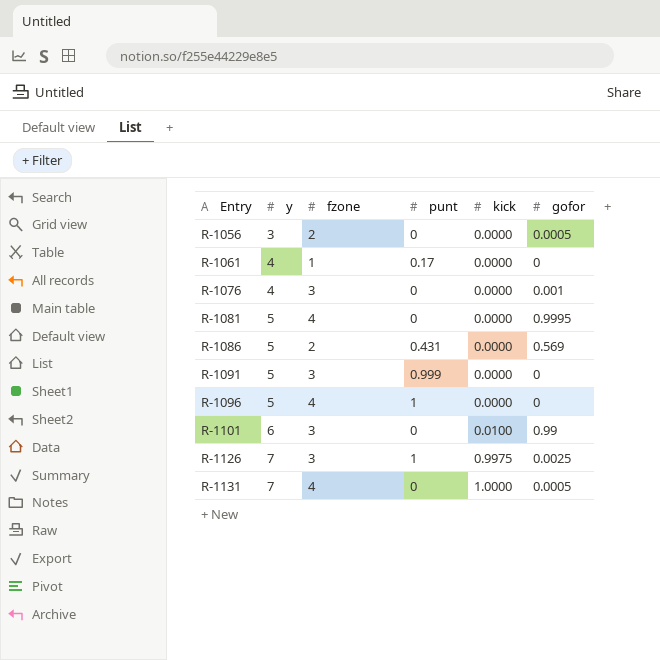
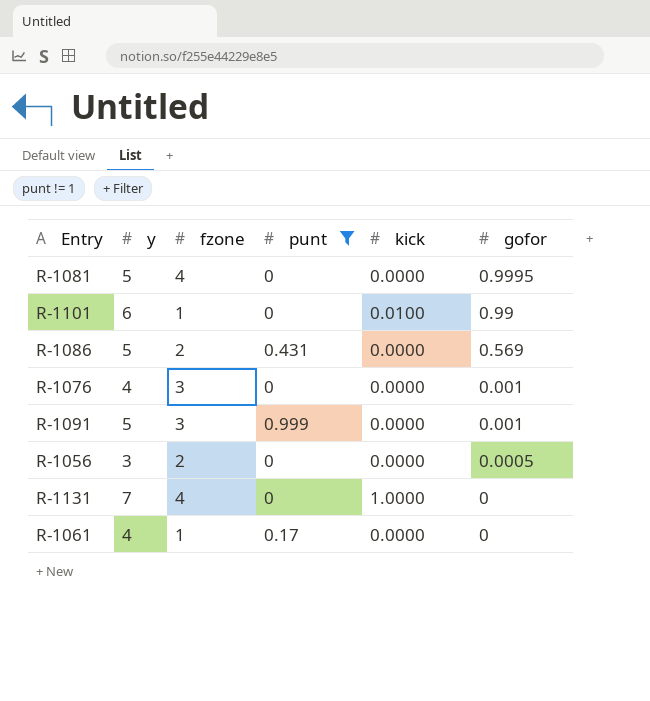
filter: none -> punt != 1
row order: Entry ascending -> gofor descending
R-1101 | fzone: 3 -> 1
R-1091 | gofor: 0 -> 0.001
R-1131 | gofor: 0.0005 -> 0

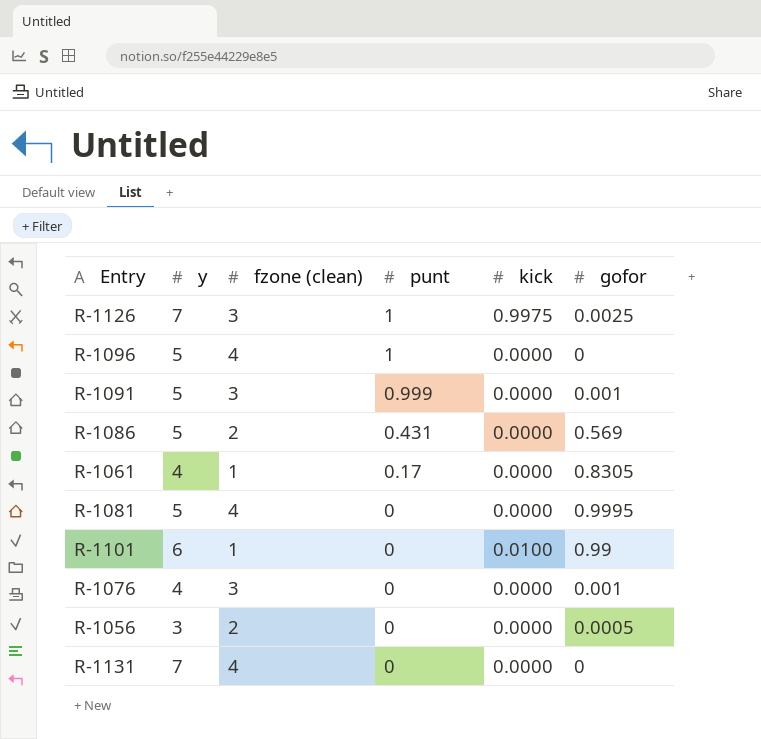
filter: punt != 1 -> none
row order: gofor descending -> punt descending
column name: fzone -> fzone (clean)
R-1061 | gofor: 0 -> 0.8305
R-1131 | kick: 1.0000 -> 0.0000

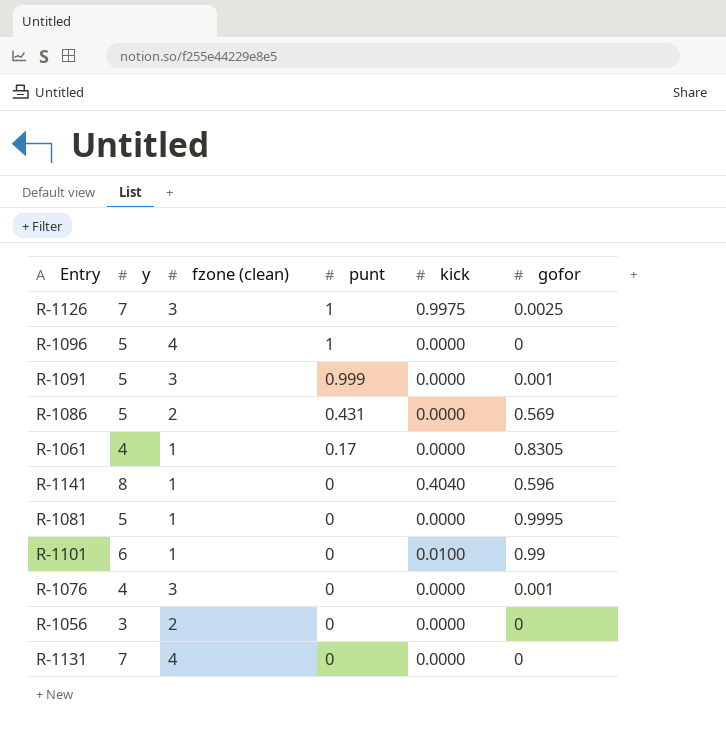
row R-1141: none -> 8 | 1 | 0 | 0.4040 | 0.596
R-1081 | fzone (clean): 4 -> 1
R-1056 | gofor: 0.0005 -> 0

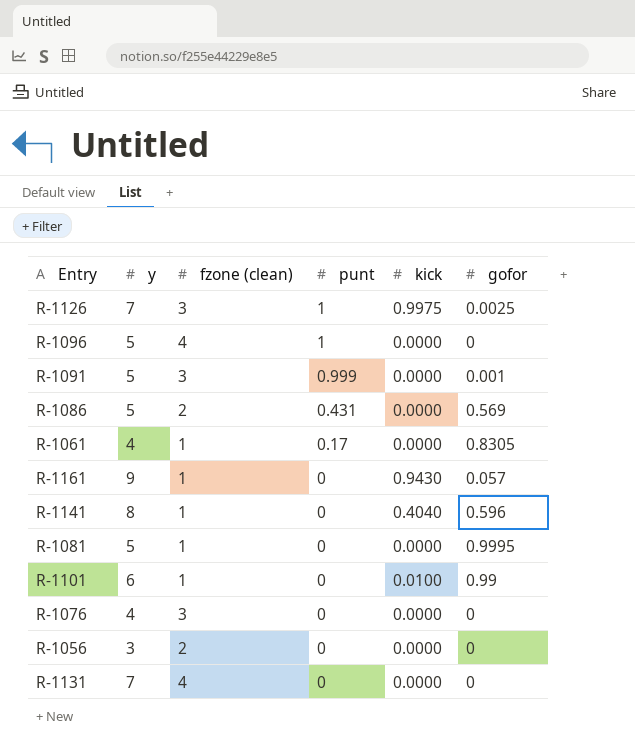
row R-1161: none -> 9 | 1 | 0 | 0.9430 | 0.057
R-1076 | gofor: 0.001 -> 0

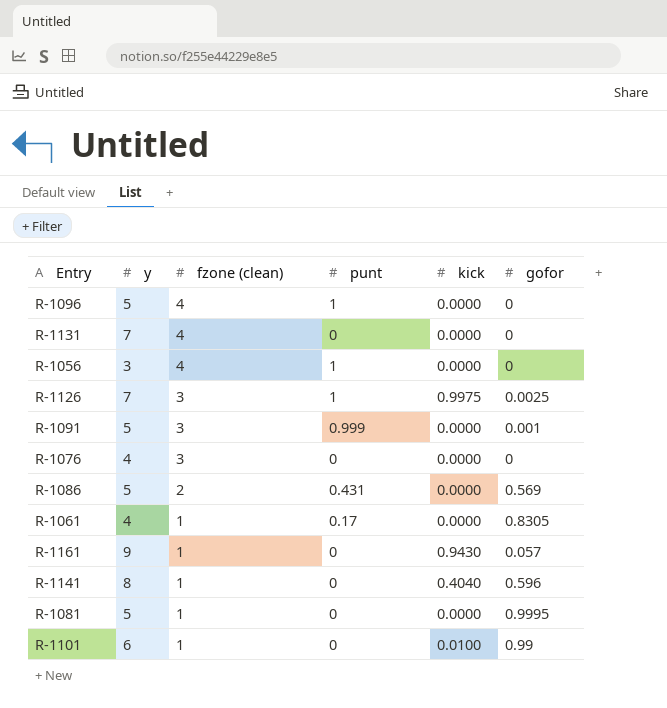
row order: punt descending -> fzone (clean) descending
R-1056 | fzone (clean): 2 -> 4
R-1056 | punt: 0 -> 1

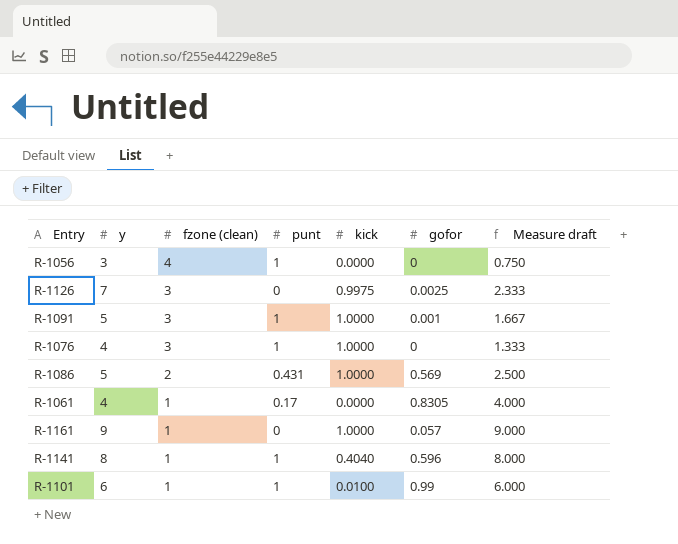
column Measure draft | formula: none -> [y] / [fzone (clean)]
row R-1096: 5 | 4 | 1 | 0.0000 | 0 -> none
row R-1131: 7 | 4 | 0 | 0.0000 | 0 -> none
row R-1081: 5 | 1 | 0 | 0.0000 | 0.9995 -> none
R-1126 | punt: 1 -> 0
R-1091 | punt: 0.999 -> 1
R-1091 | kick: 0.0000 -> 1.0000
R-1076 | punt: 0 -> 1
R-1076 | kick: 0.0000 -> 1.0000
R-1086 | kick: 0.0000 -> 1.0000
R-1161 | kick: 0.9430 -> 1.0000
R-1141 | punt: 0 -> 1
R-1101 | punt: 0 -> 1

